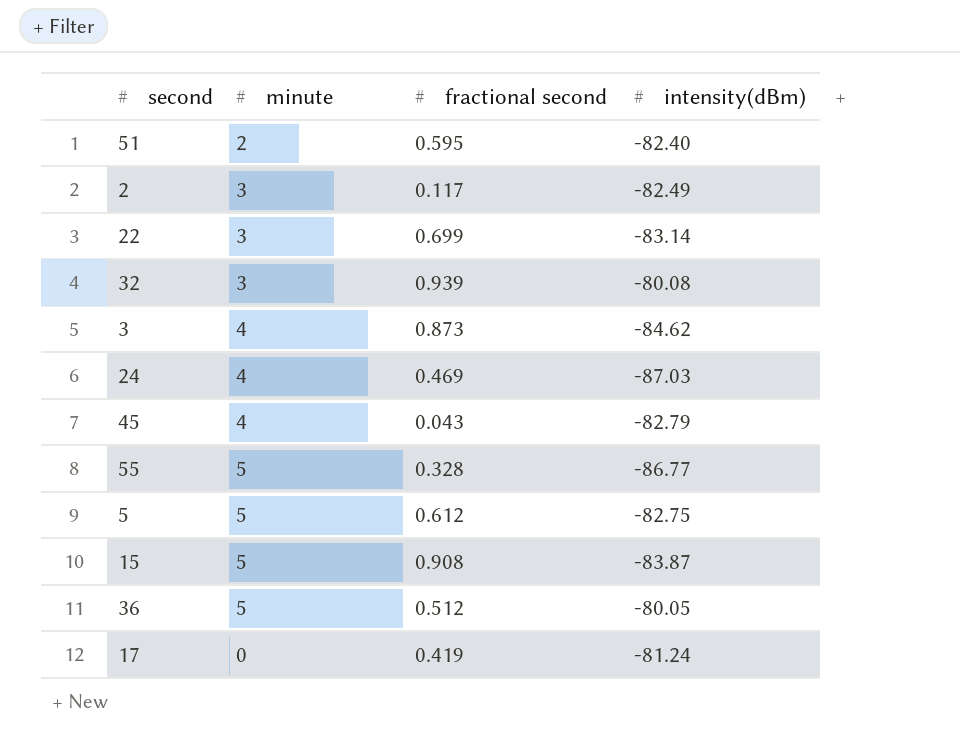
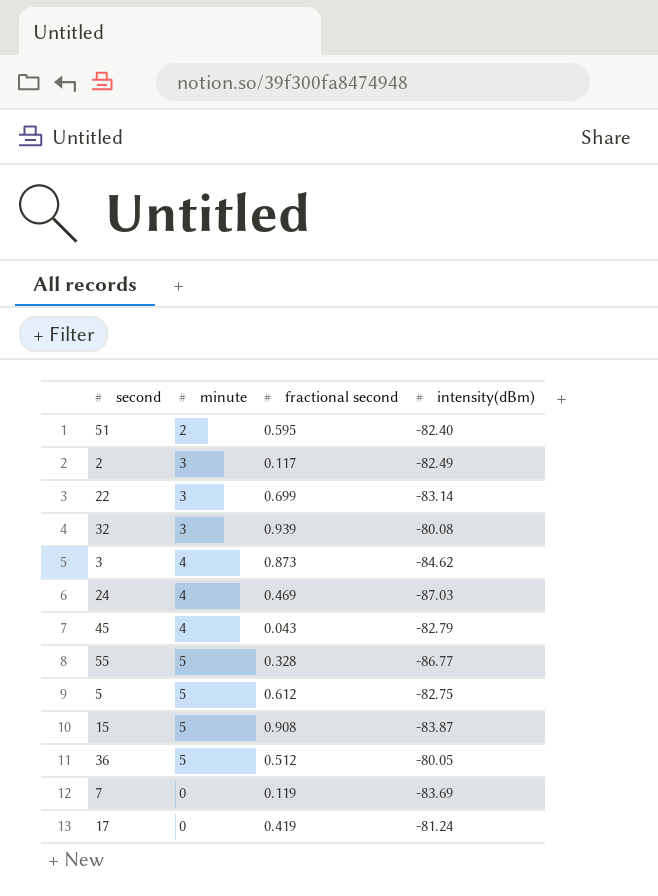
row 7: none -> 0 | 0.119 | -83.69

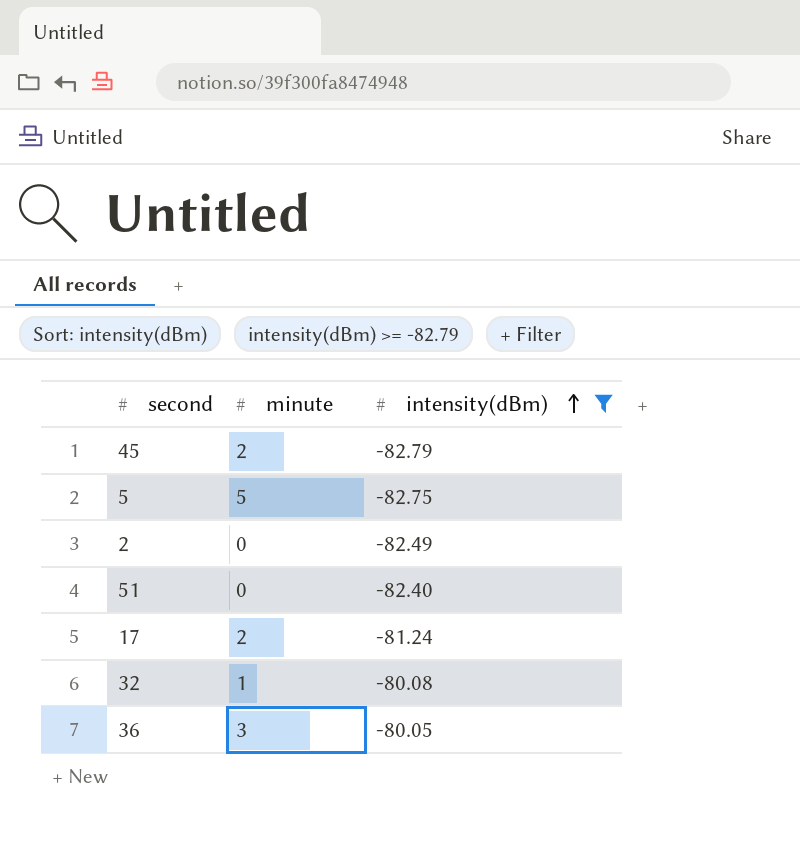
filter: none -> intensity(dBm) >= -82.79
row order: none -> intensity(dBm) ascending
column fractional second | position: 3 -> none
45 | minute: 4 -> 2
2 | minute: 3 -> 0
51 | minute: 2 -> 0
17 | minute: 0 -> 2
32 | minute: 3 -> 1
36 | minute: 5 -> 3

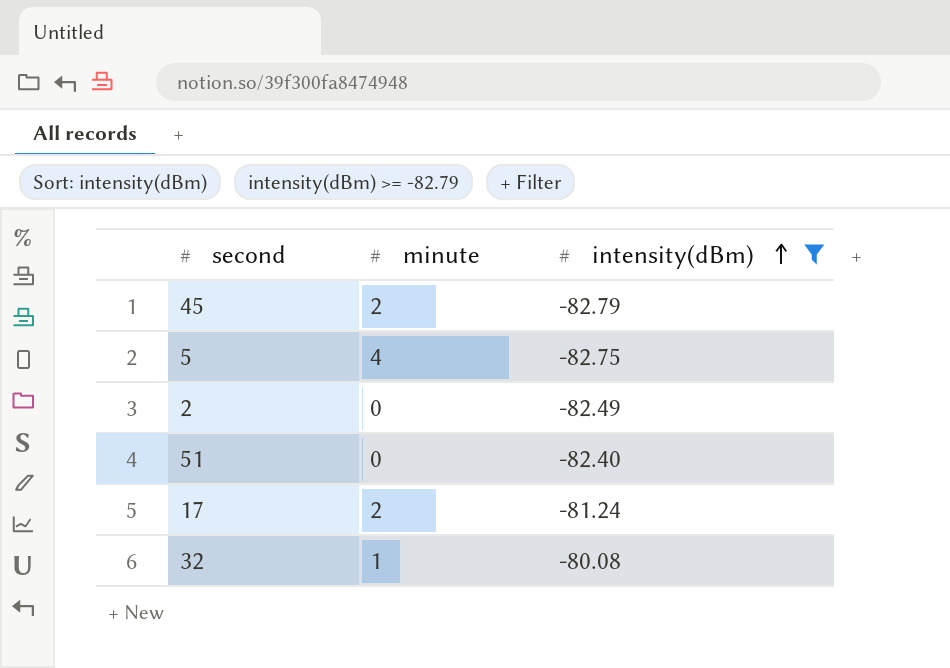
row 36: 3 | -80.05 -> none
5 | minute: 5 -> 4

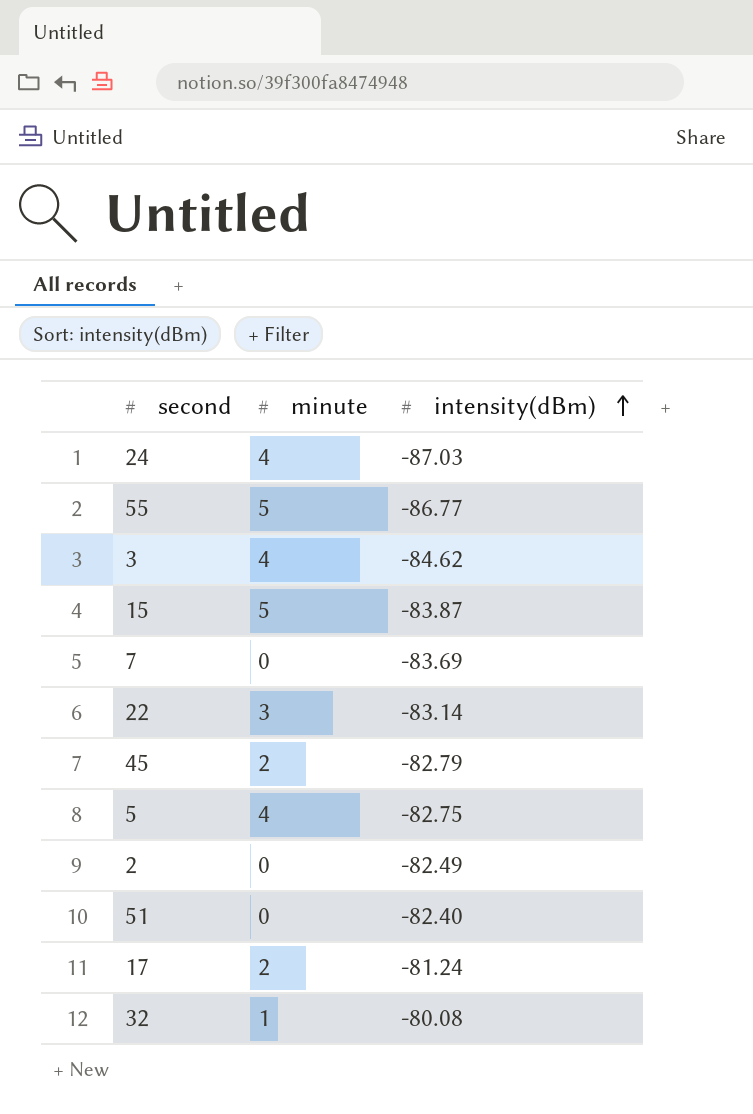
filter: intensity(dBm) >= -82.79 -> none

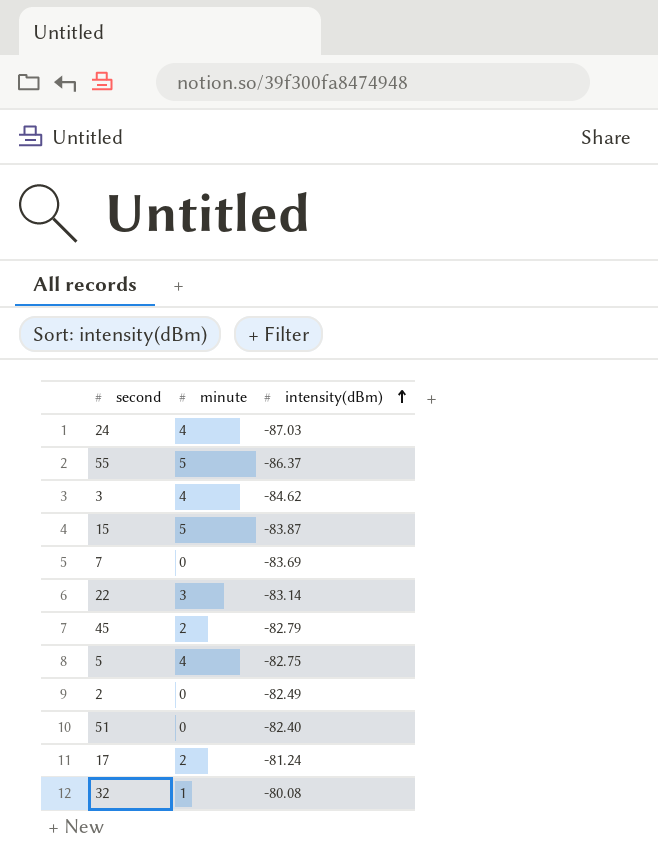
55 | intensity(dBm): -86.77 -> -86.37

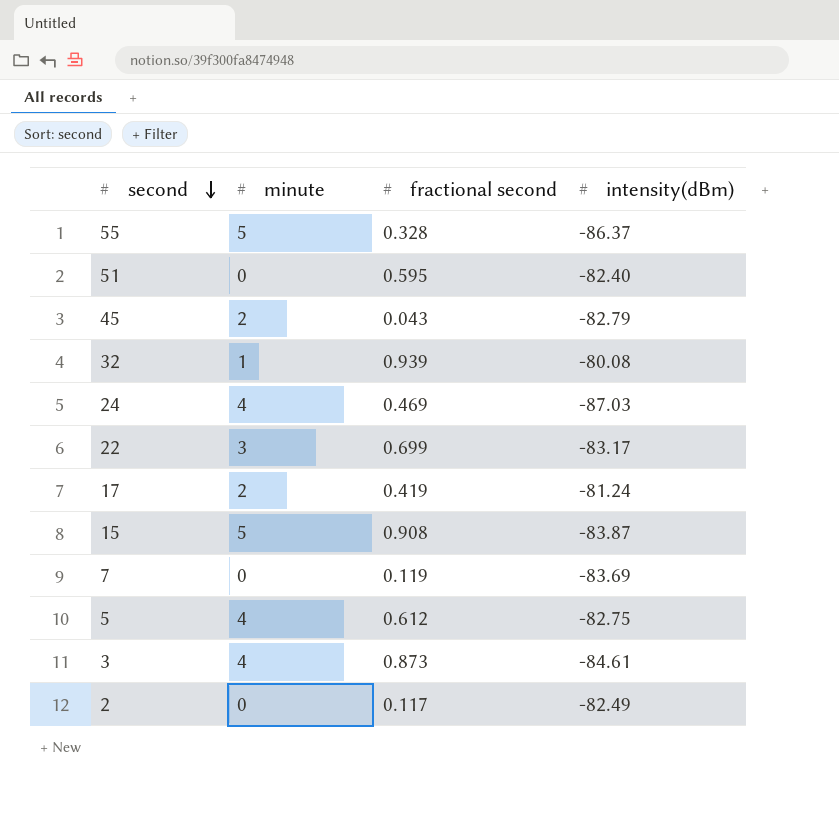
row order: intensity(dBm) ascending -> second descending
column fractional second | position: none -> 3
22 | intensity(dBm): -83.14 -> -83.17
3 | intensity(dBm): -84.62 -> -84.61

